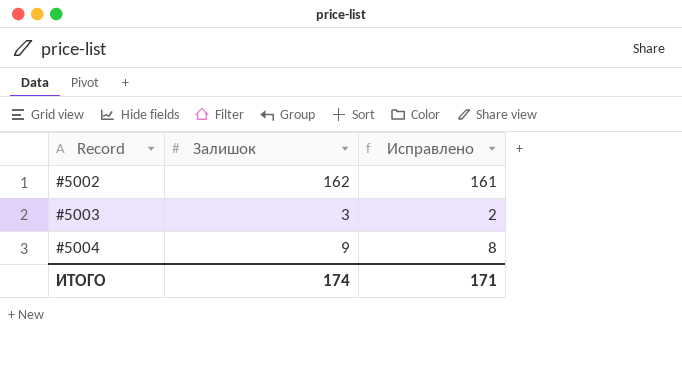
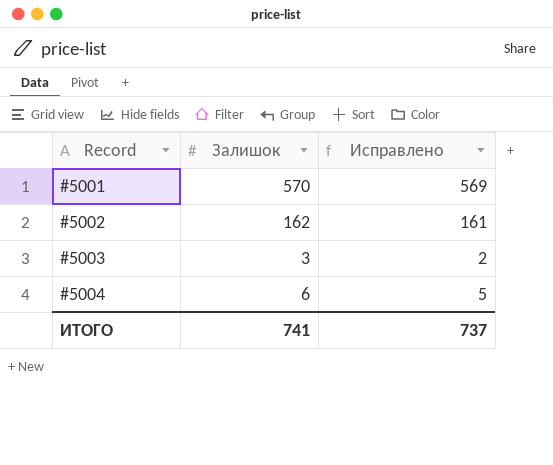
row #5001: none -> 570 | 569
#5004 | Залишок: 9 -> 6
#5004 | Исправлено: 8 -> 5
ИТОГО | Залишок: 174 -> 741
ИТОГО | Исправлено: 171 -> 737

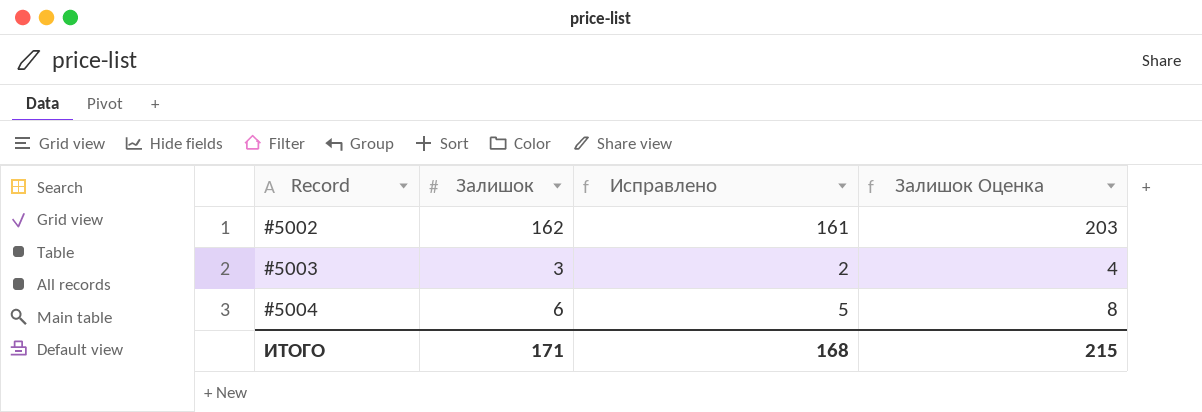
column Залишок Оценка | formula: none -> [Залишок] * 1,25
row #5001: 570 | 569 -> none
ИТОГО | Залишок: 741 -> 171
ИТОГО | Исправлено: 737 -> 168

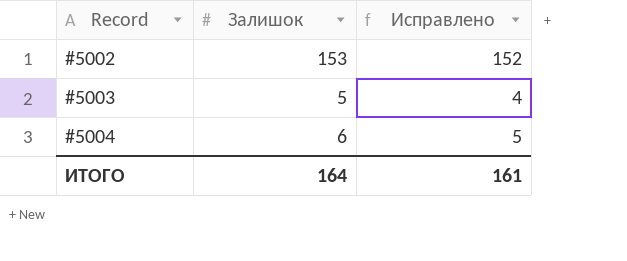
column Залишок Оценка | formula: [Залишок] * 1,25 -> none
#5002 | Залишок: 162 -> 153
#5002 | Исправлено: 161 -> 152
#5003 | Залишок: 3 -> 5
#5003 | Исправлено: 2 -> 4
ИТОГО | Залишок: 171 -> 164
ИТОГО | Исправлено: 168 -> 161

